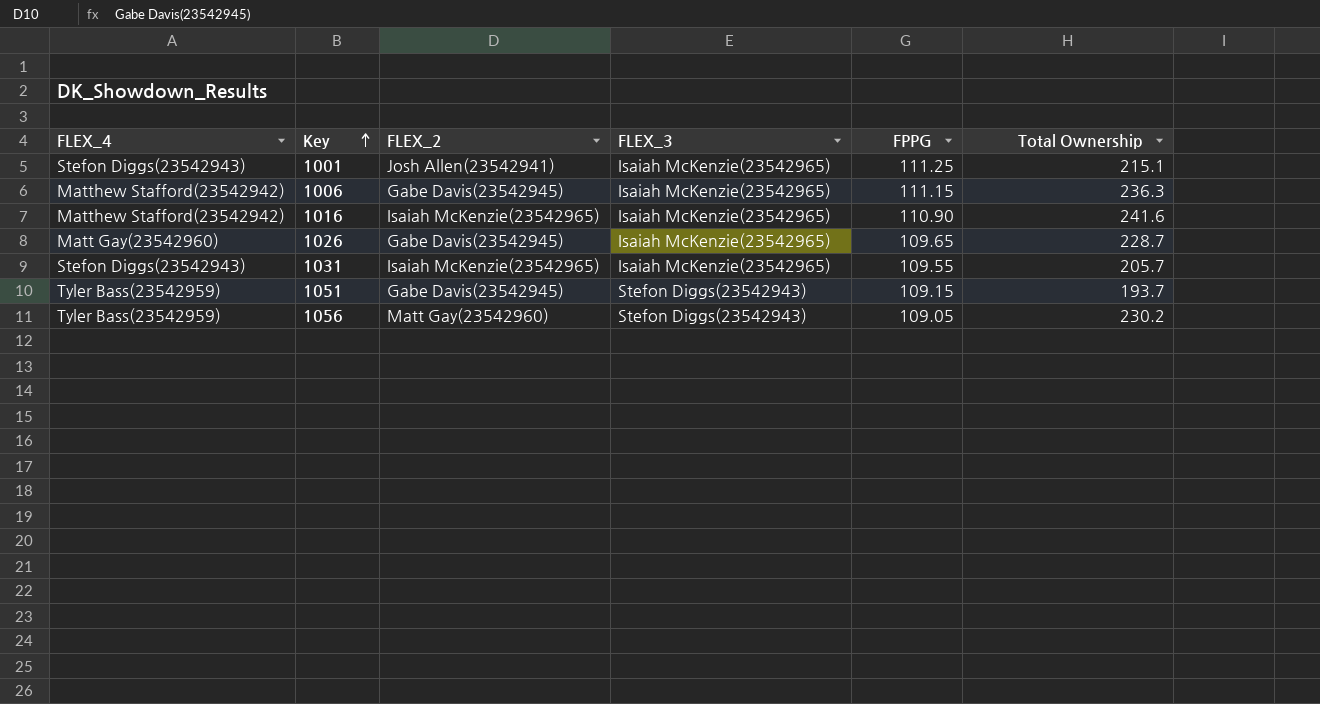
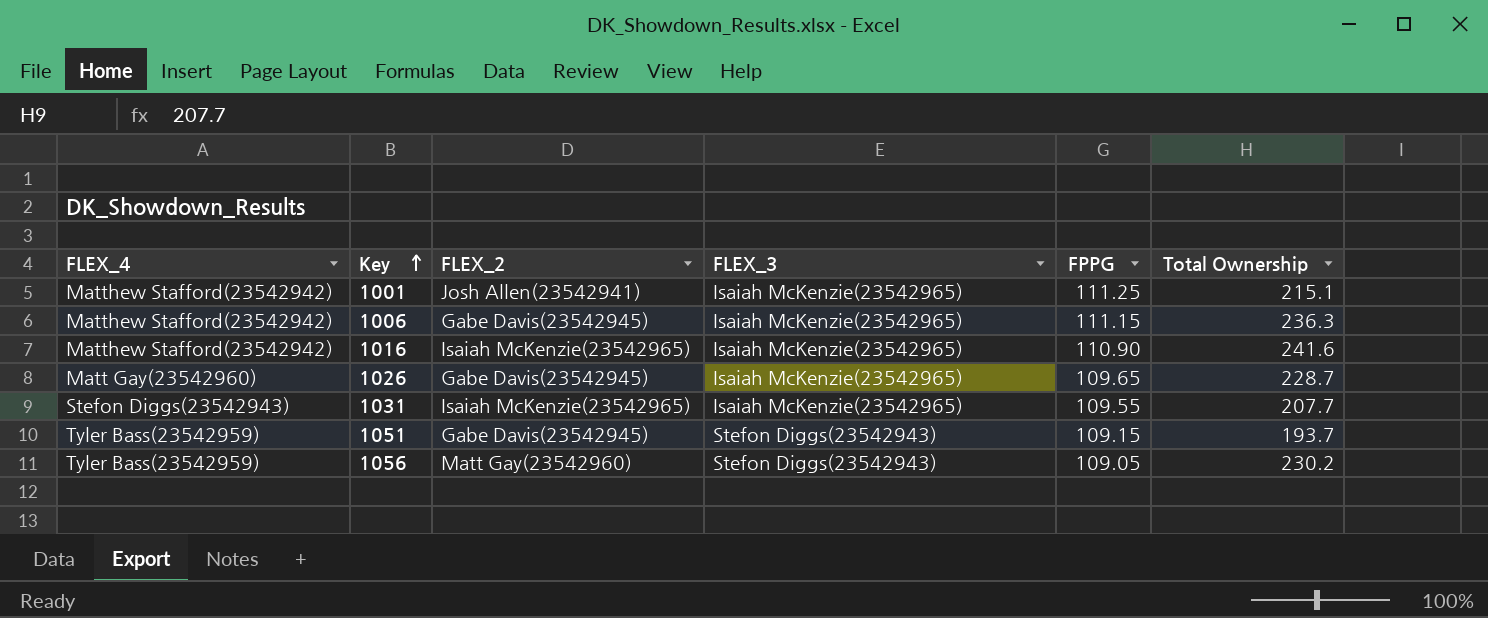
1001 | FLEX_4: Stefon Diggs(23542943) -> Matthew Stafford(23542942)
1031 | Total Ownership: 205.7 -> 207.7

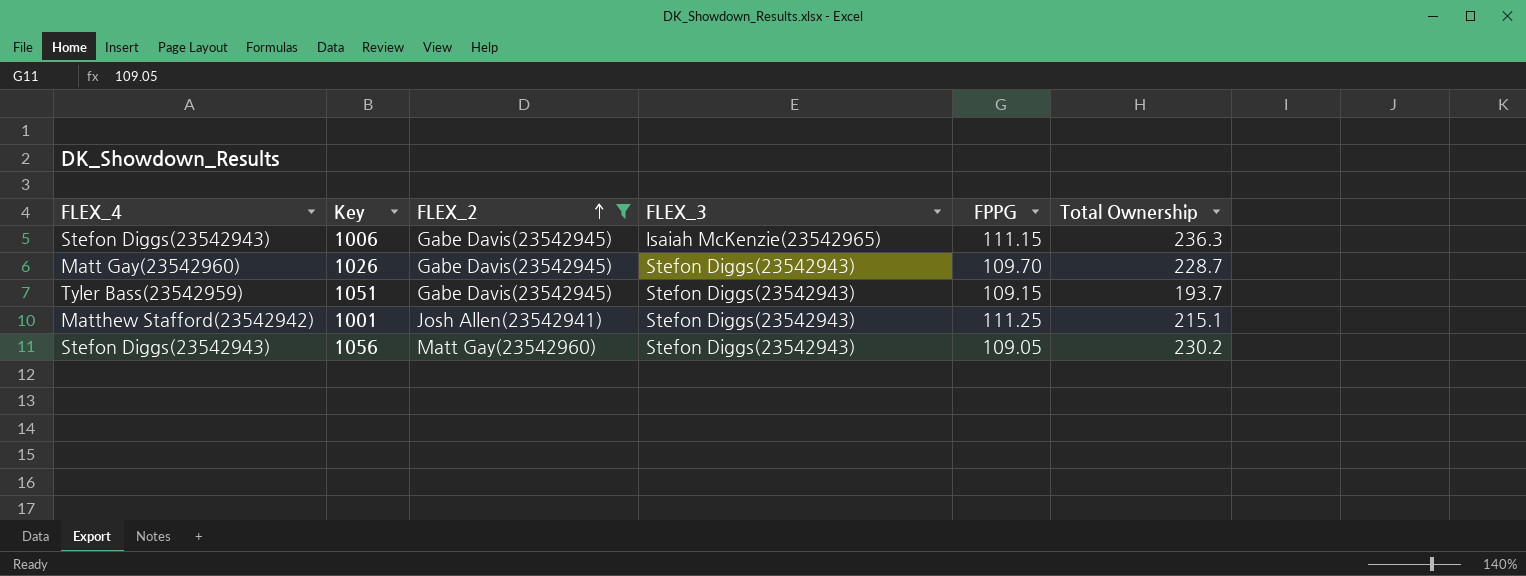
filter: none -> FLEX_2 != Isaiah McKenzie(23542965)
row order: Key ascending -> FLEX_2 ascending
1006 | FLEX_4: Matthew Stafford(23542942) -> Stefon Diggs(23542943)
1026 | FLEX_3: Isaiah McKenzie(23542965) -> Stefon Diggs(23542943)
1026 | FPPG: 109.65 -> 109.70
1001 | FLEX_3: Isaiah McKenzie(23542965) -> Stefon Diggs(23542943)
1056 | FLEX_4: Tyler Bass(23542959) -> Stefon Diggs(23542943)

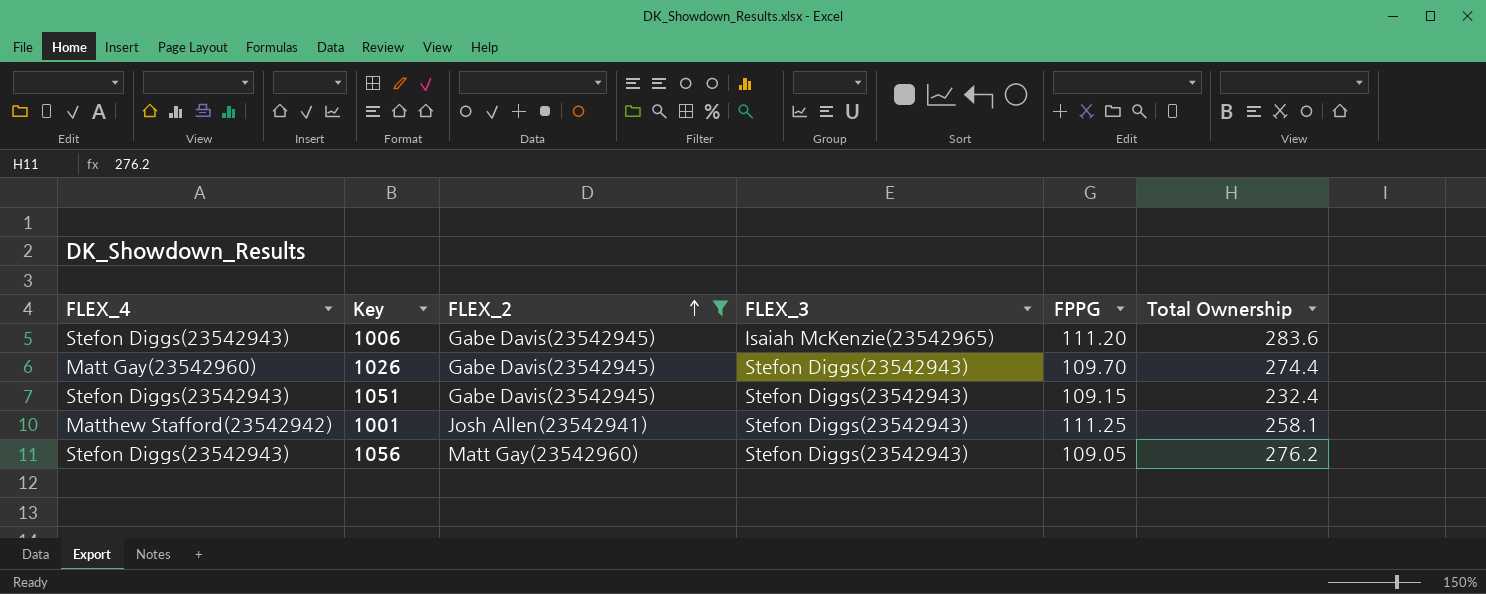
1006 | FPPG: 111.15 -> 111.20
1006 | Total Ownership: 236.3 -> 283.6
1026 | Total Ownership: 228.7 -> 274.4
1051 | FLEX_4: Tyler Bass(23542959) -> Stefon Diggs(23542943)
1051 | Total Ownership: 193.7 -> 232.4
1001 | Total Ownership: 215.1 -> 258.1
1056 | Total Ownership: 230.2 -> 276.2

